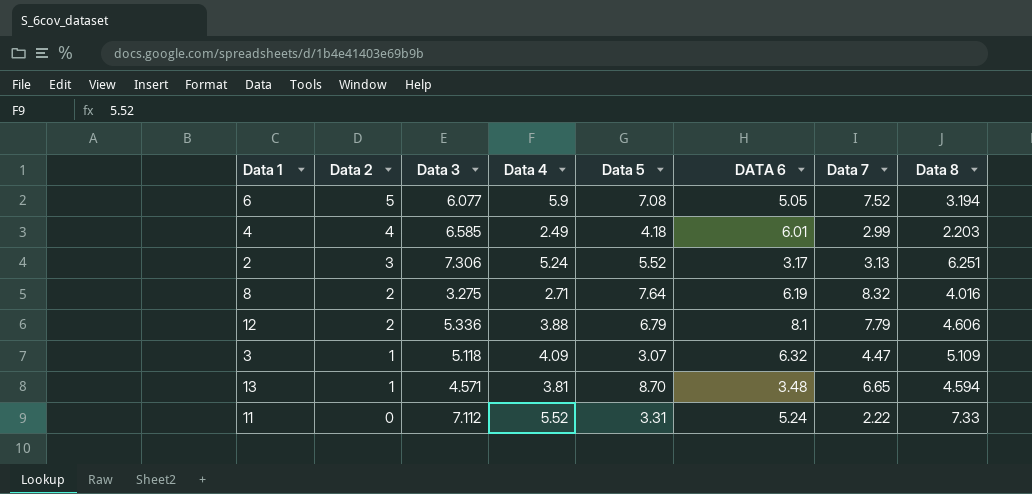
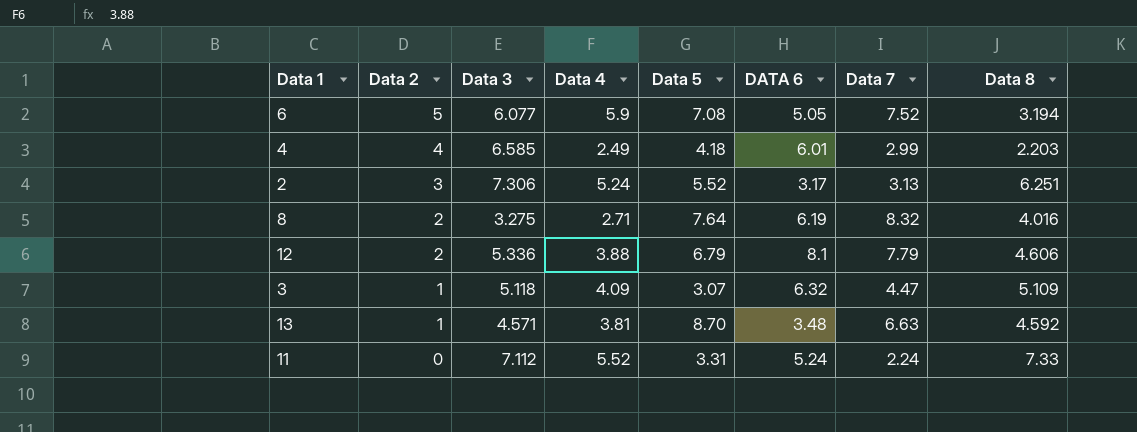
13 | Data 7: 6.65 -> 6.63
13 | Data 8: 4.594 -> 4.592
11 | Data 7: 2.22 -> 2.24

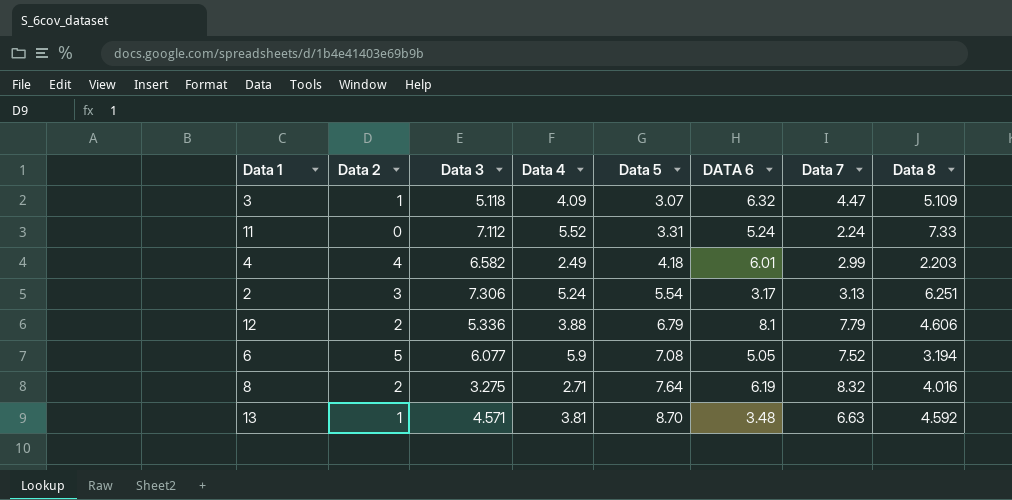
row order: Data 2 descending -> Data 5 ascending
4 | Data 3: 6.585 -> 6.582
2 | Data 5: 5.52 -> 5.54

